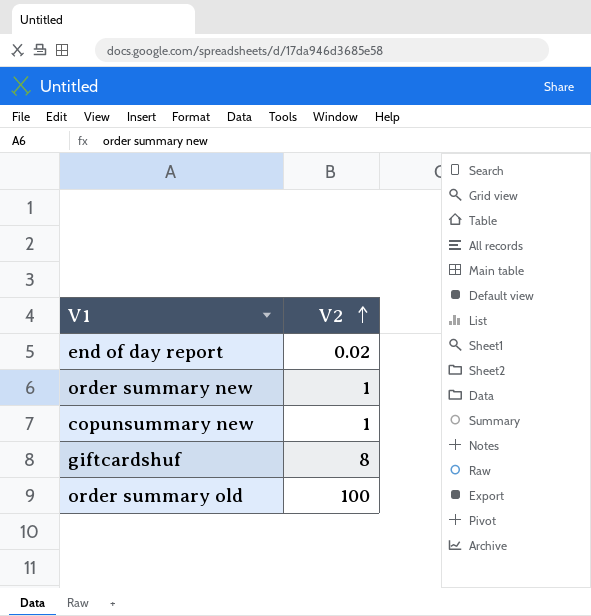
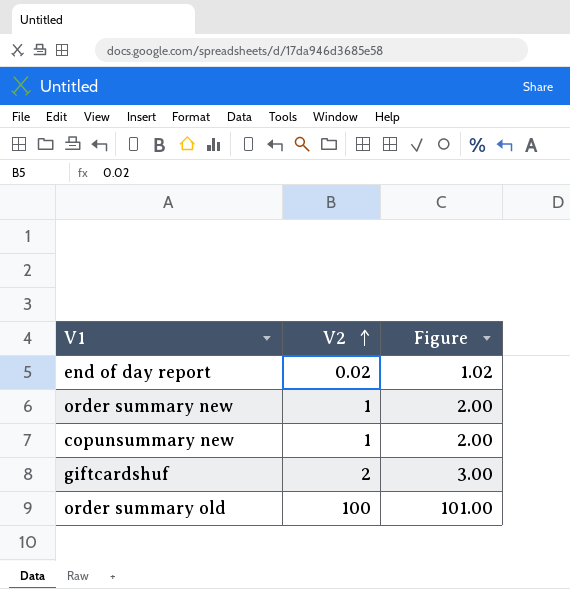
column Figure | formula: none -> [V2] + 1
giftcardshuf | V2: 8 -> 2

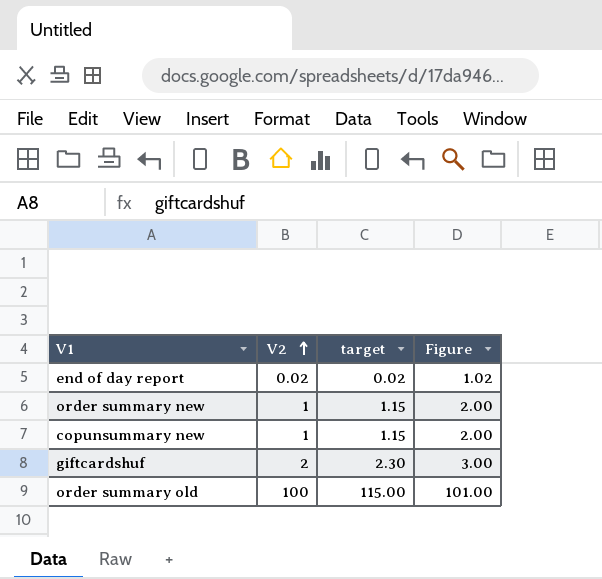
column target | formula: none -> [V2] * 1.15

